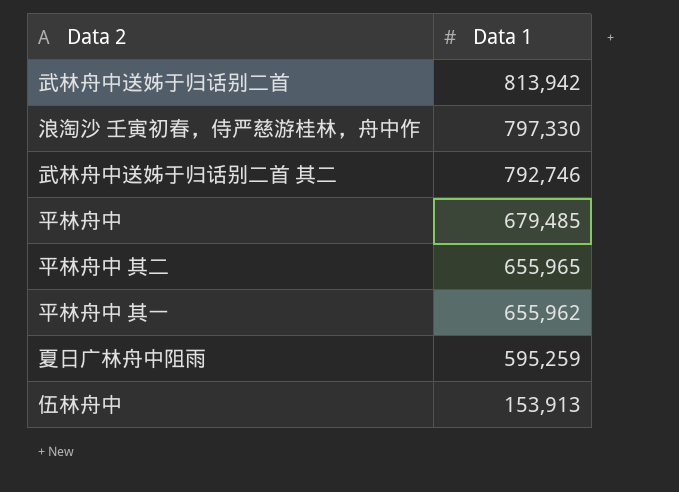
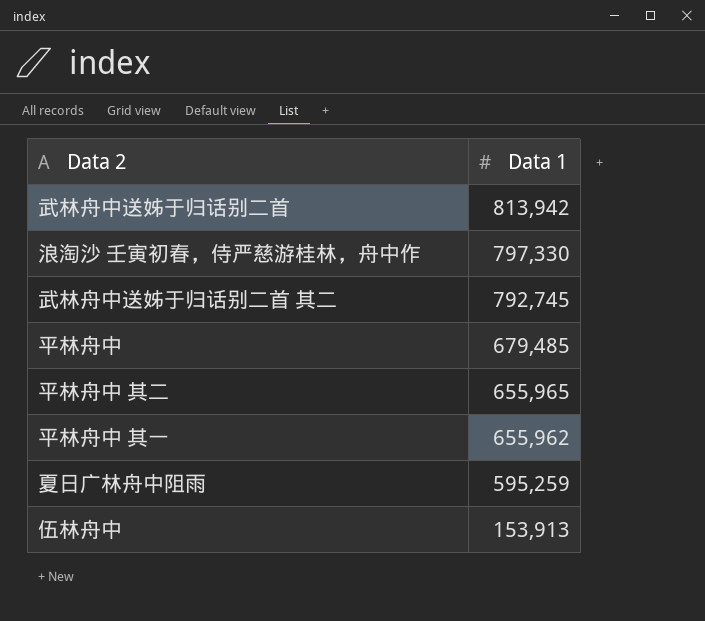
武林舟中送姊于归话别二首 其二 | Data 1: 792,746 -> 792,745

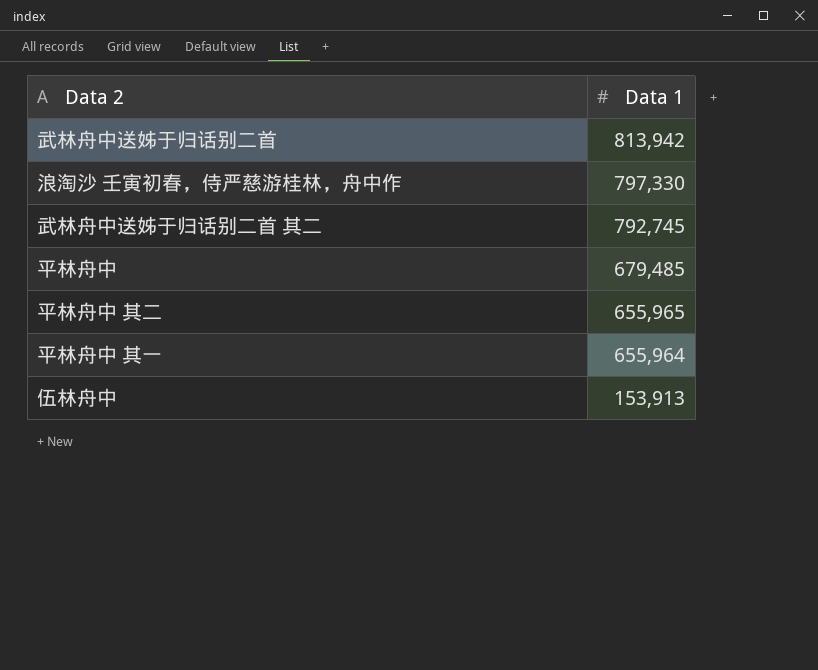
row 夏日广林舟中阻雨: 595,259 -> none
平林舟中 其一 | Data 1: 655,962 -> 655,964

